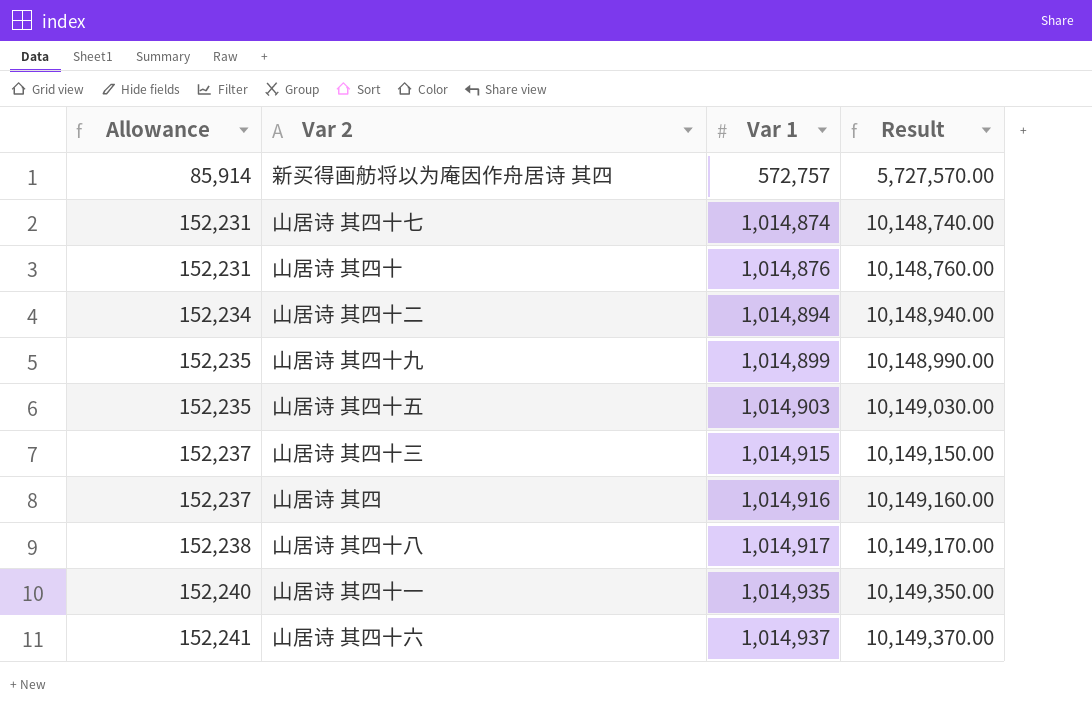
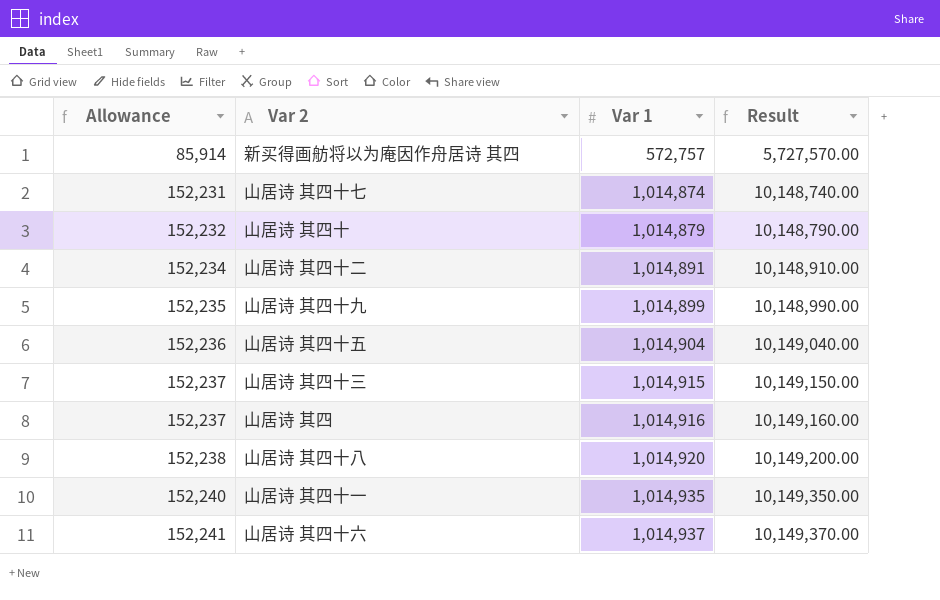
山居诗 其四十 | Allowance: 152,231 -> 152,232
山居诗 其四十 | Var 1: 1,014,876 -> 1,014,879
山居诗 其四十 | Result: 10,148,760.00 -> 10,148,790.00
山居诗 其四十二 | Var 1: 1,014,894 -> 1,014,891
山居诗 其四十二 | Result: 10,148,940.00 -> 10,148,910.00
山居诗 其四十五 | Allowance: 152,235 -> 152,236
山居诗 其四十五 | Var 1: 1,014,903 -> 1,014,904
山居诗 其四十五 | Result: 10,149,030.00 -> 10,149,040.00
山居诗 其四十八 | Var 1: 1,014,917 -> 1,014,920
山居诗 其四十八 | Result: 10,149,170.00 -> 10,149,200.00

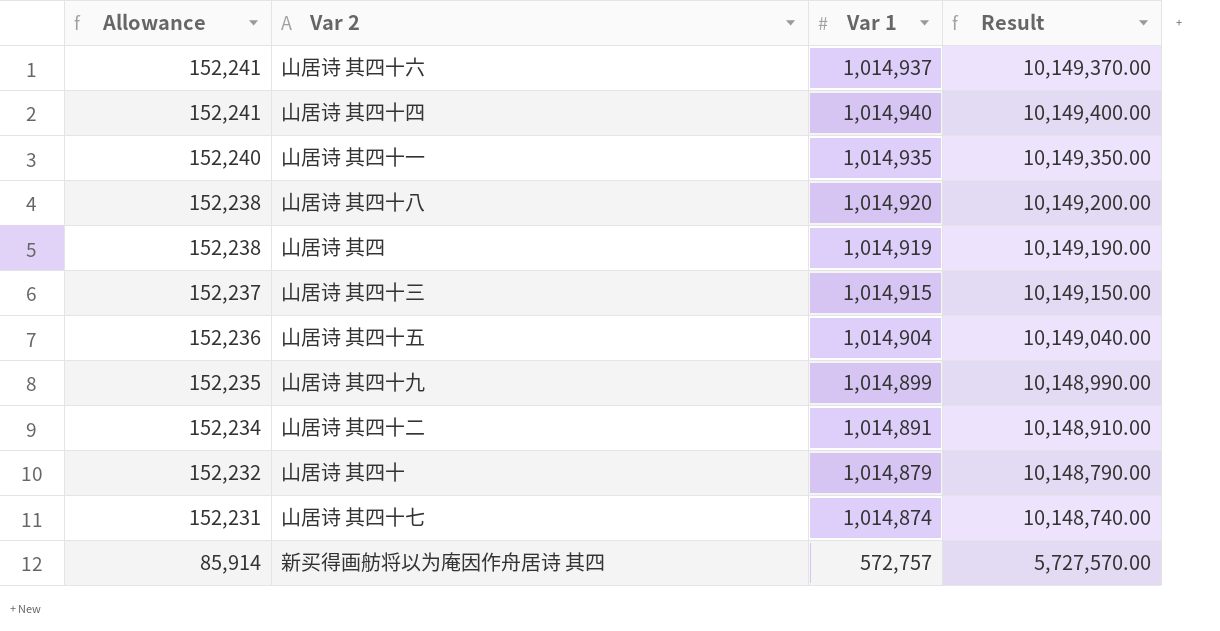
row order: Allowance ascending -> Allowance descending
row 山居诗 其四十四: none -> 152,241 | 1,014,940 | 10,149,400.00
山居诗 其四 | Allowance: 152,237 -> 152,238
山居诗 其四 | Var 1: 1,014,916 -> 1,014,919
山居诗 其四 | Result: 10,149,160.00 -> 10,149,190.00

